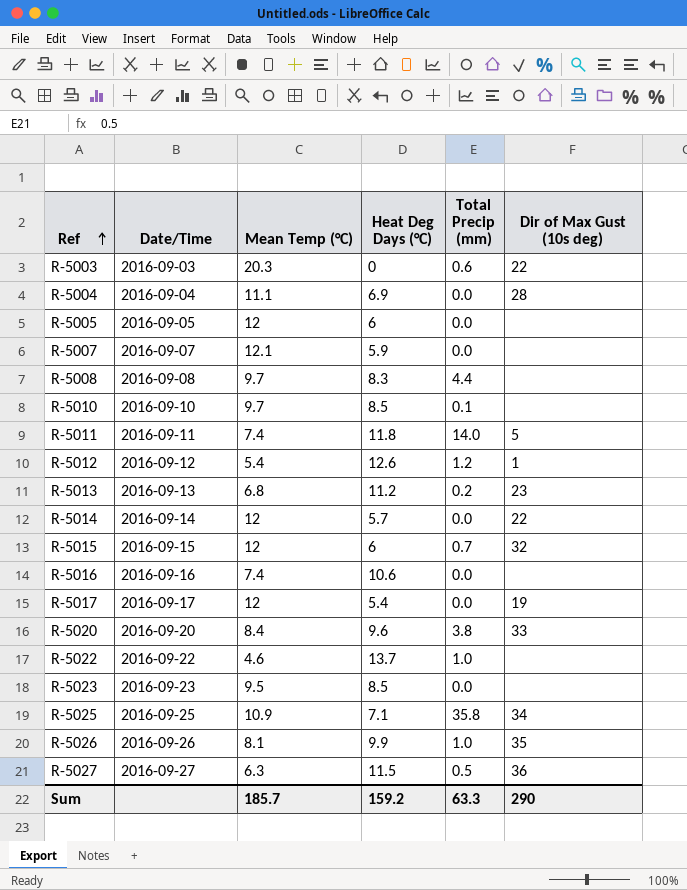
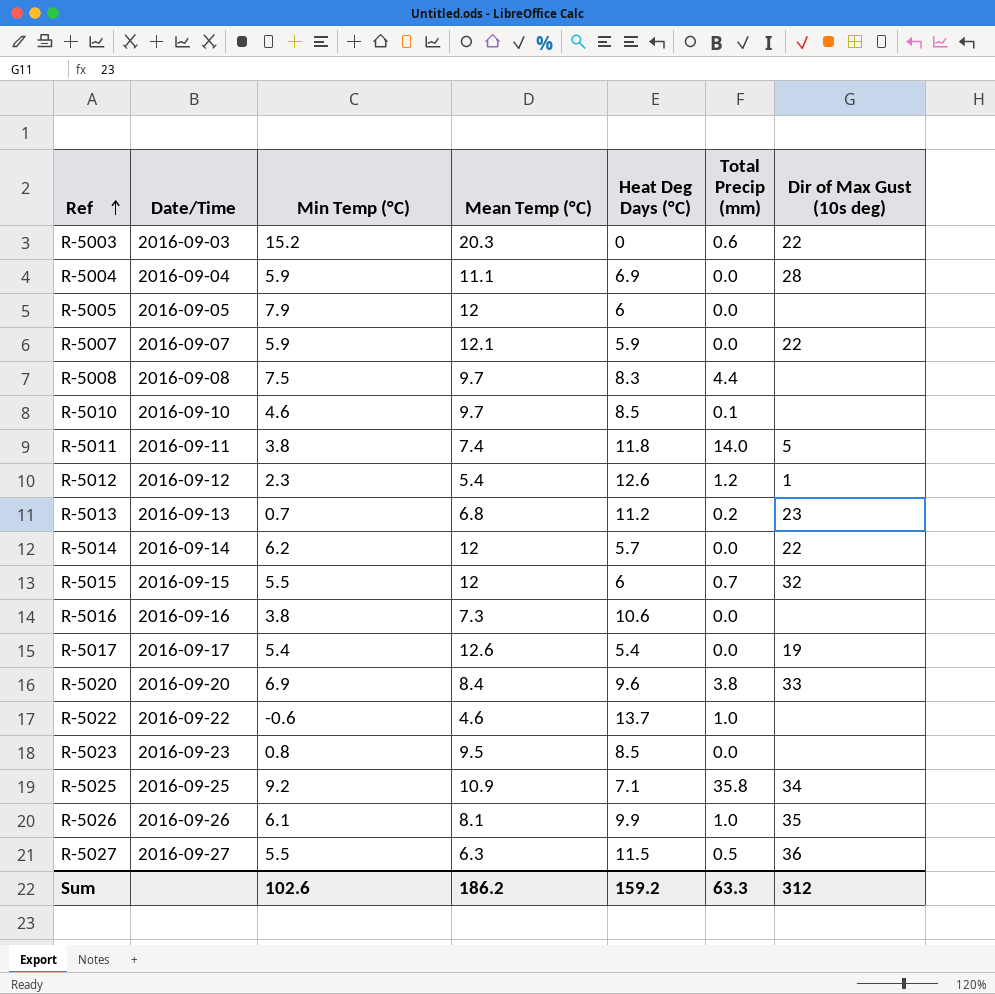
column Min Temp (°C) | position: none -> 3
R-5007 | Dir of Max Gust (10s deg): none -> 22
R-5016 | Mean Temp (°C): 7.4 -> 7.3
R-5017 | Mean Temp (°C): 12 -> 12.6
Sum | Mean Temp (°C): 185.7 -> 186.2
Sum | Dir of Max Gust (10s deg): 290 -> 312

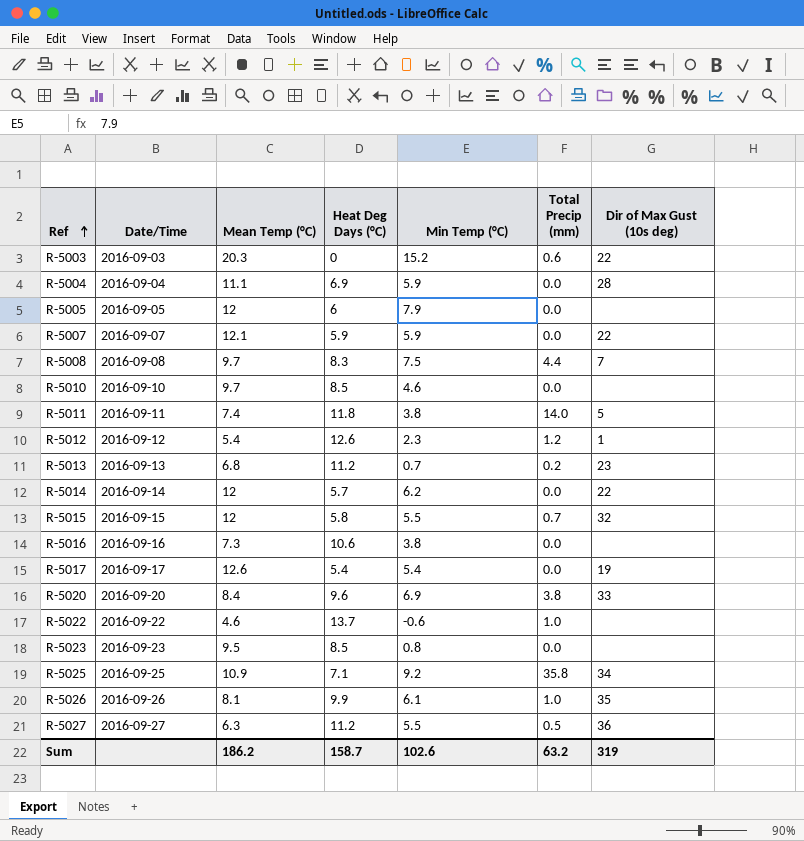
column Min Temp (°C) | position: 3 -> 5
R-5008 | Dir of Max Gust (10s deg): none -> 7
R-5010 | Total Precip (mm): 0.1 -> 0.0
R-5015 | Heat Deg Days (°C): 6 -> 5.8
R-5027 | Heat Deg Days (°C): 11.5 -> 11.2
Sum | Heat Deg Days (°C): 159.2 -> 158.7
Sum | Total Precip (mm): 63.3 -> 63.2
Sum | Dir of Max Gust (10s deg): 312 -> 319

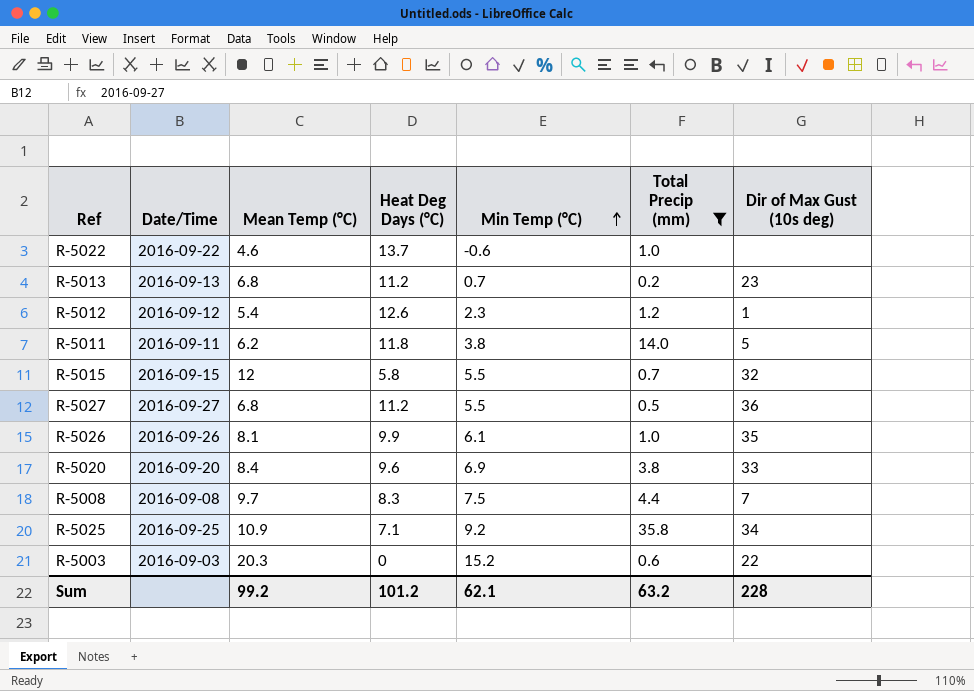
filter: none -> Total Precip (mm) != 0.0
row order: Ref ascending -> Min Temp (°C) ascending
R-5011 | Mean Temp (°C): 7.4 -> 6.2
R-5027 | Mean Temp (°C): 6.3 -> 6.8
Sum | Mean Temp (°C): 186.2 -> 99.2
Sum | Heat Deg Days (°C): 158.7 -> 101.2
Sum | Min Temp (°C): 102.6 -> 62.1
Sum | Dir of Max Gust (10s deg): 319 -> 228

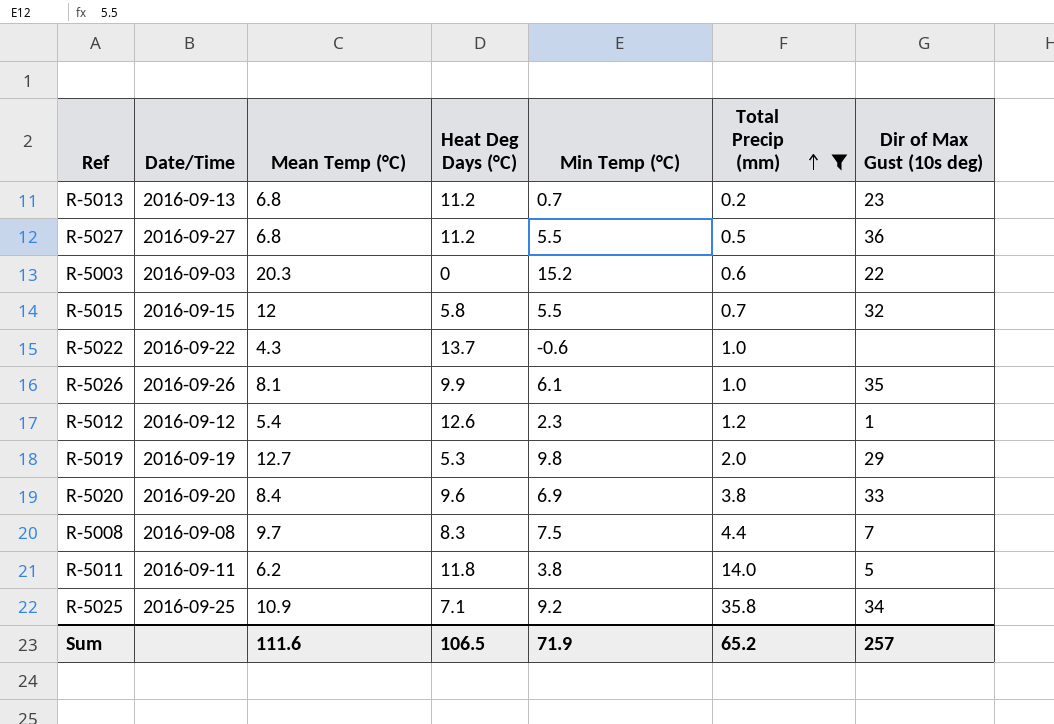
row order: Min Temp (°C) ascending -> Total Precip (mm) ascending
R-5022 | Mean Temp (°C): 4.6 -> 4.3
row R-5019: none -> 2016-09-19 | 12.7 | 5.3 | 9.8 | 2.0 | 29
Sum | Mean Temp (°C): 99.2 -> 111.6
Sum | Heat Deg Days (°C): 101.2 -> 106.5
Sum | Min Temp (°C): 62.1 -> 71.9
Sum | Total Precip (mm): 63.2 -> 65.2
Sum | Dir of Max Gust (10s deg): 228 -> 257

